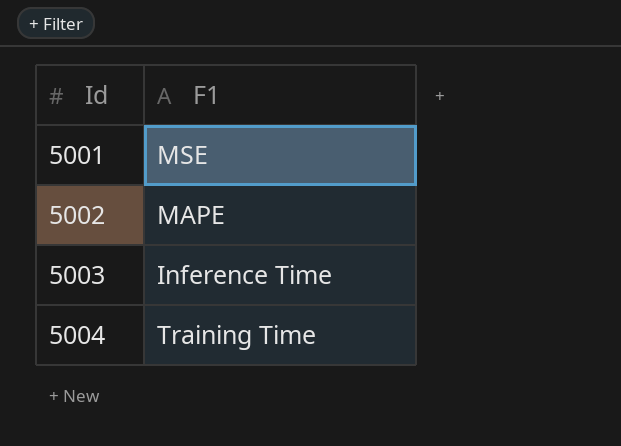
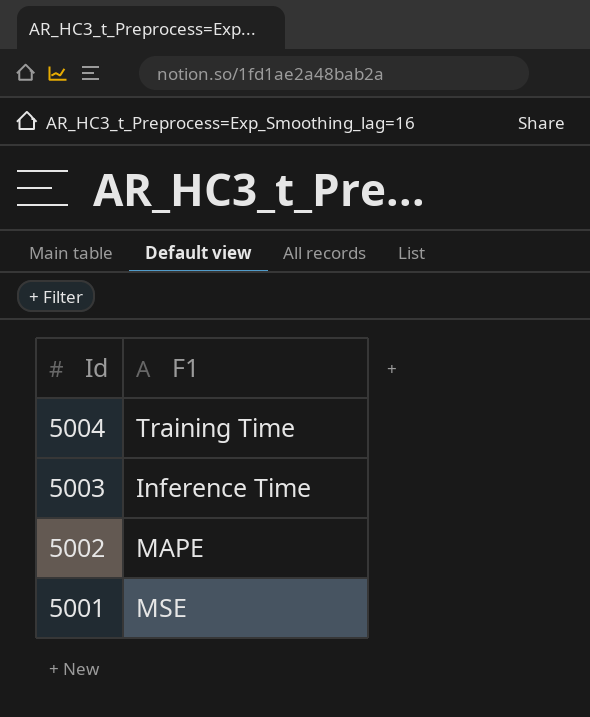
row order: Id ascending -> Id descending

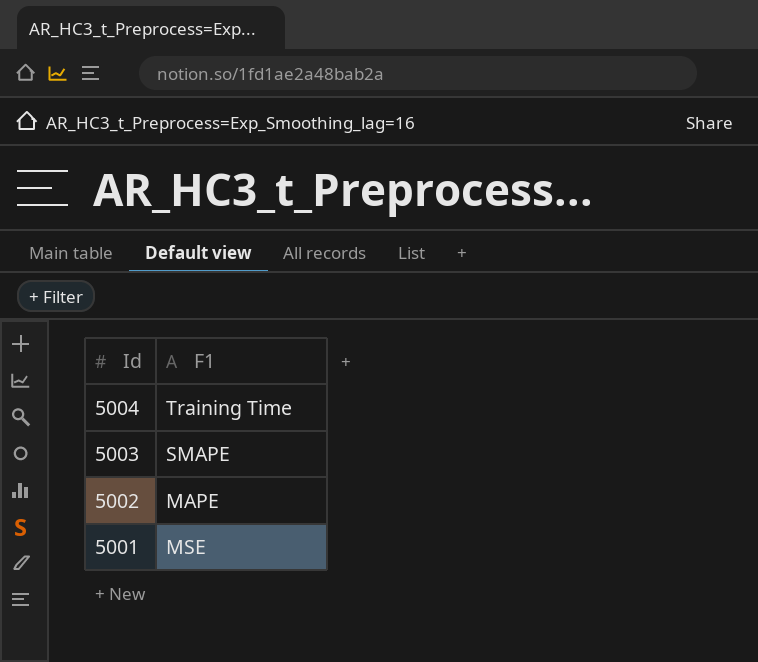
5003 | F1: Inference Time -> SMAPE

